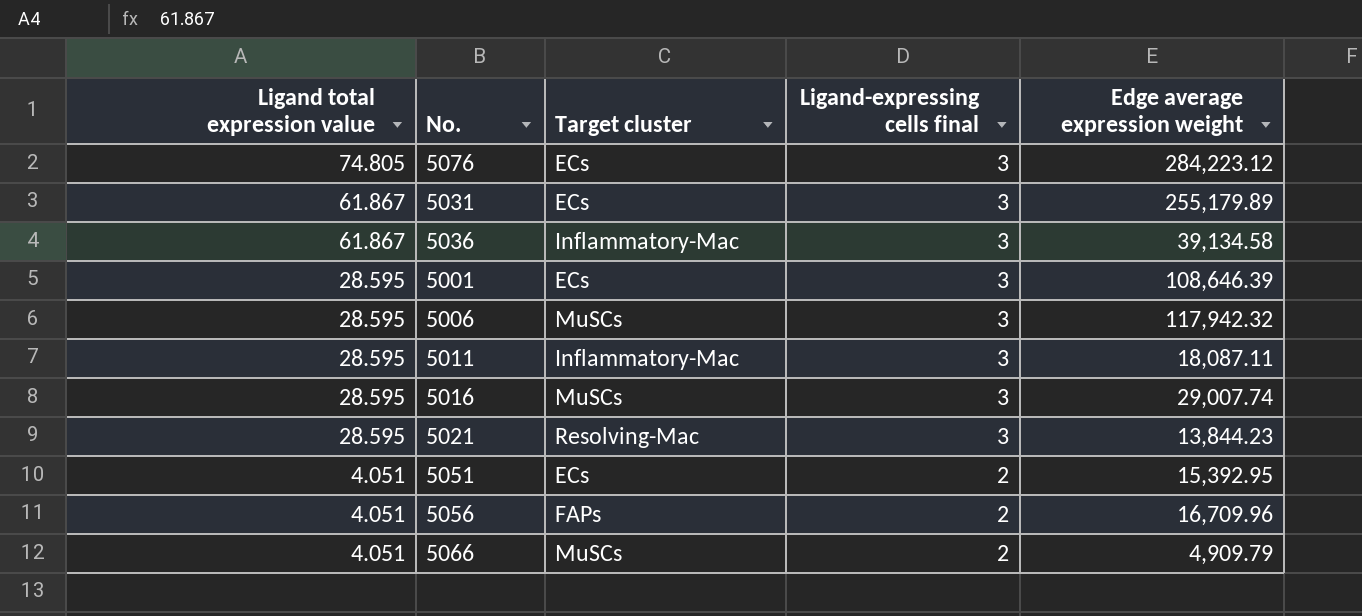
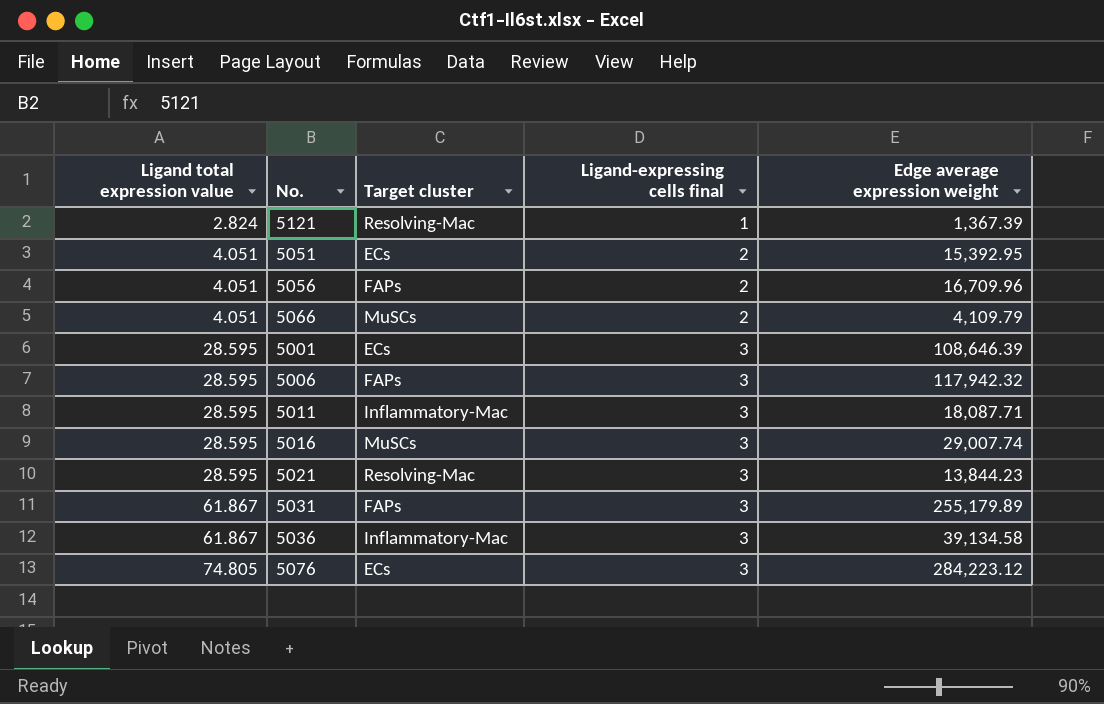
row order: Ligand total expression value descending -> Ligand total expression value ascending
row 5121: none -> 2.824 | Resolving-Mac | 1 | 1,367.39
5066 | Edge average expression weight: 4,909.79 -> 4,109.79
5006 | Target cluster: MuSCs -> FAPs
5011 | Edge average expression weight: 18,087.11 -> 18,087.71
5031 | Target cluster: ECs -> FAPs

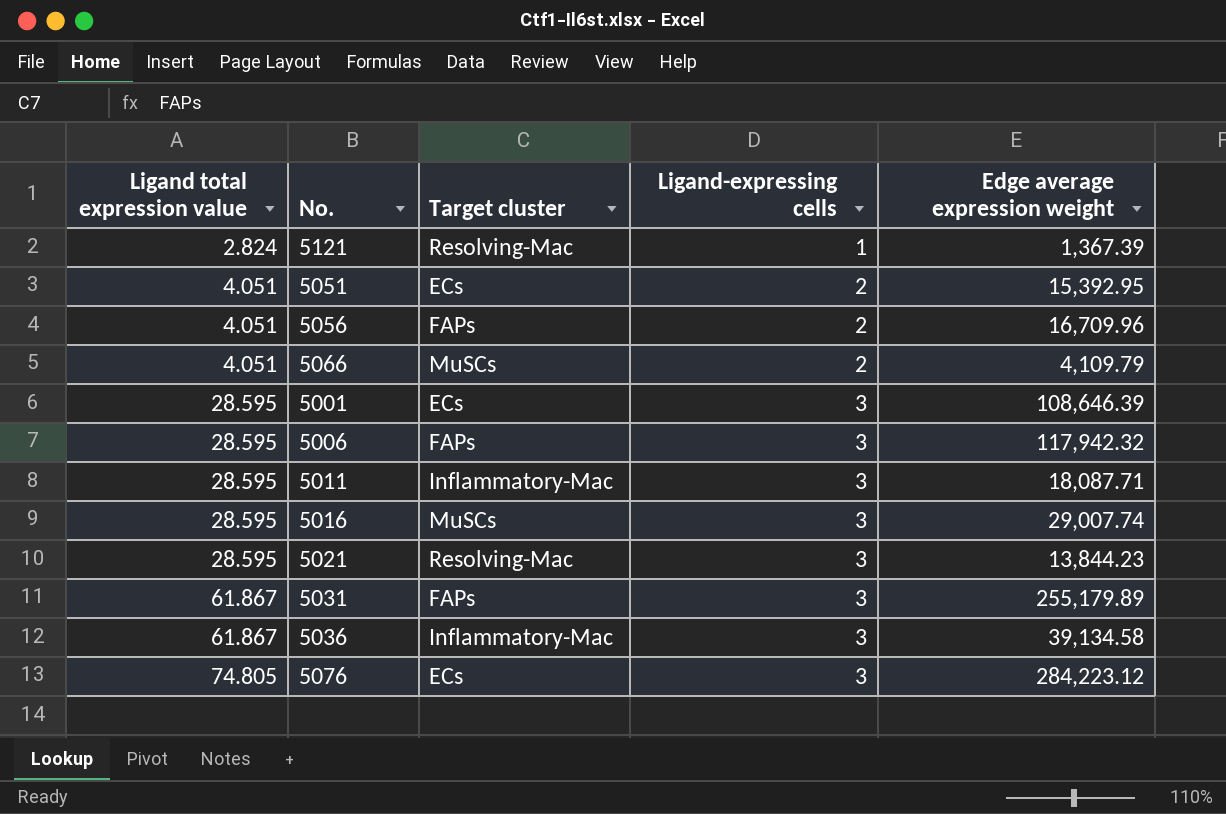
column name: Ligand-expressing cells final -> Ligand-expressing cells

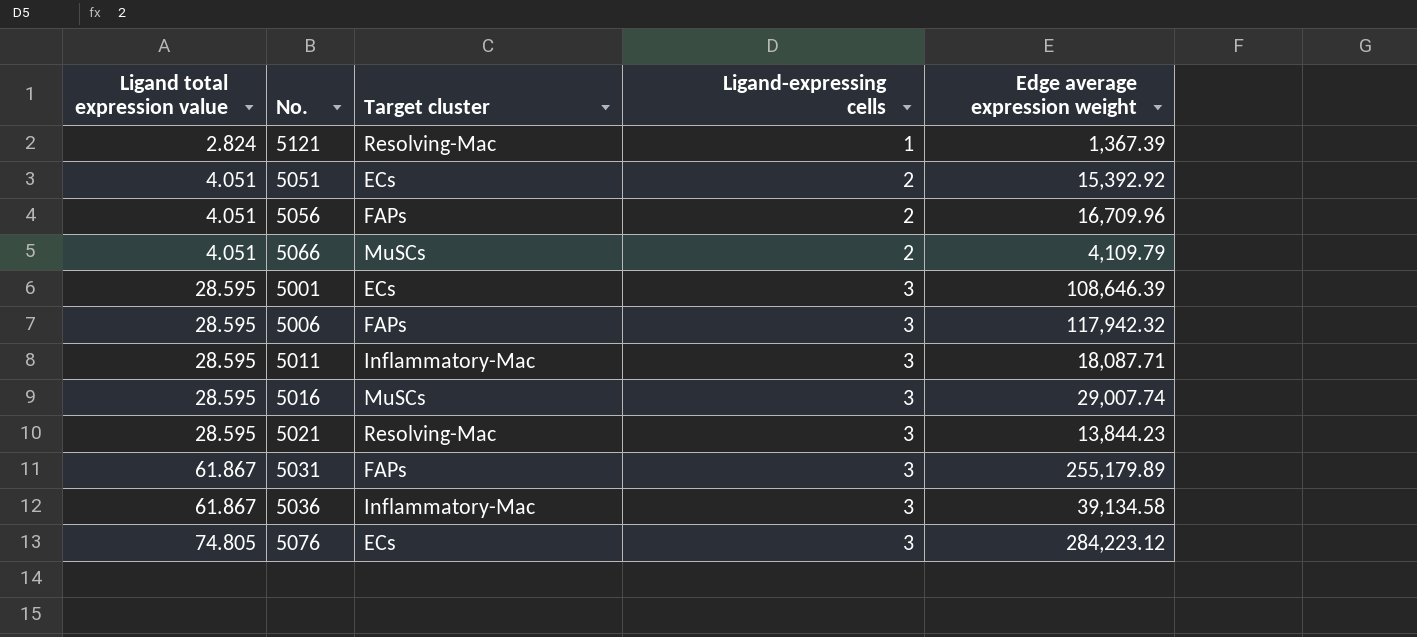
5051 | Edge average expression weight: 15,392.95 -> 15,392.92

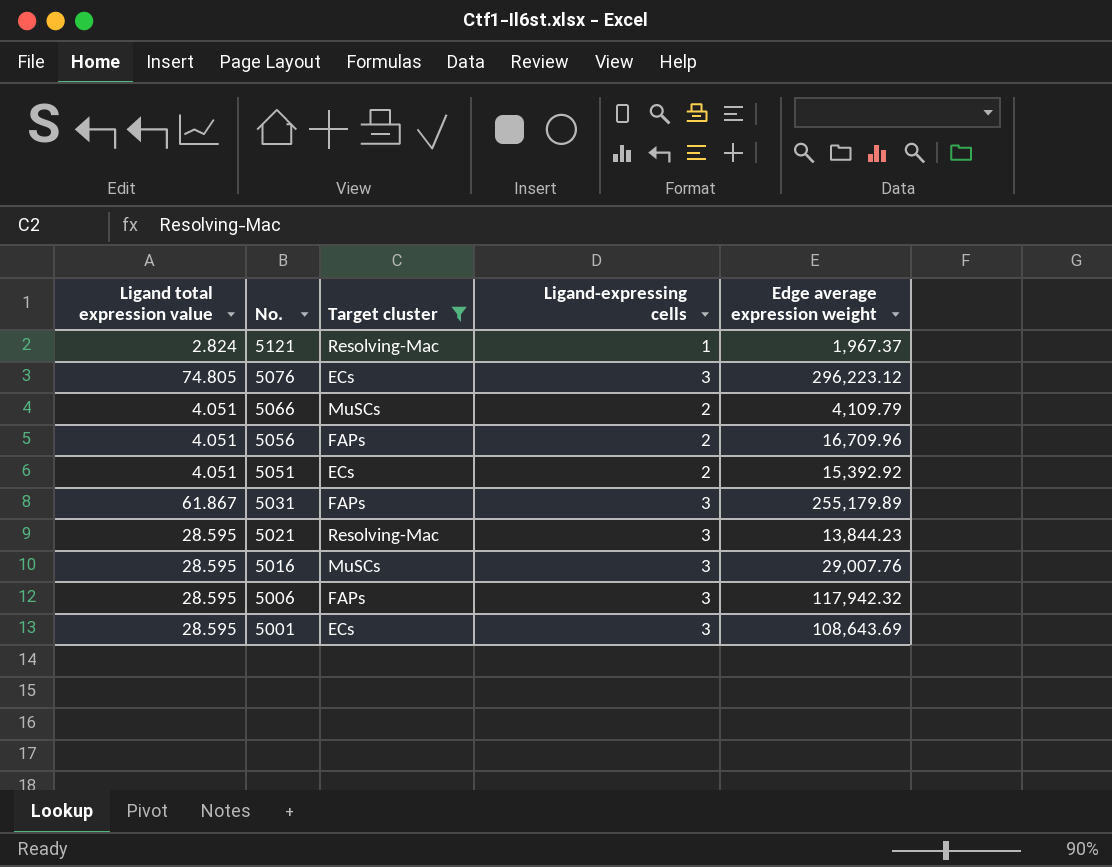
filter: none -> Target cluster != Inflammatory-Mac
row order: Ligand total expression value ascending -> No. descending
5121 | Edge average expression weight: 1,367.39 -> 1,967.37
5076 | Edge average expression weight: 284,223.12 -> 296,223.12
5016 | Edge average expression weight: 29,007.74 -> 29,007.76
5001 | Edge average expression weight: 108,646.39 -> 108,643.69

